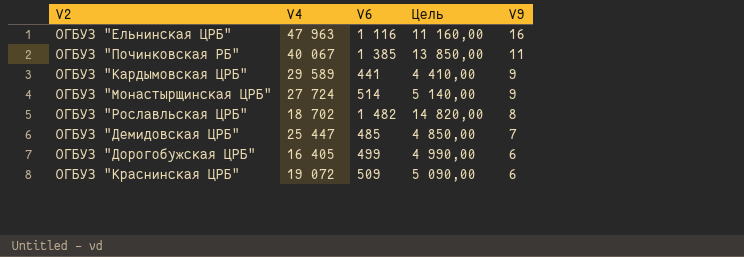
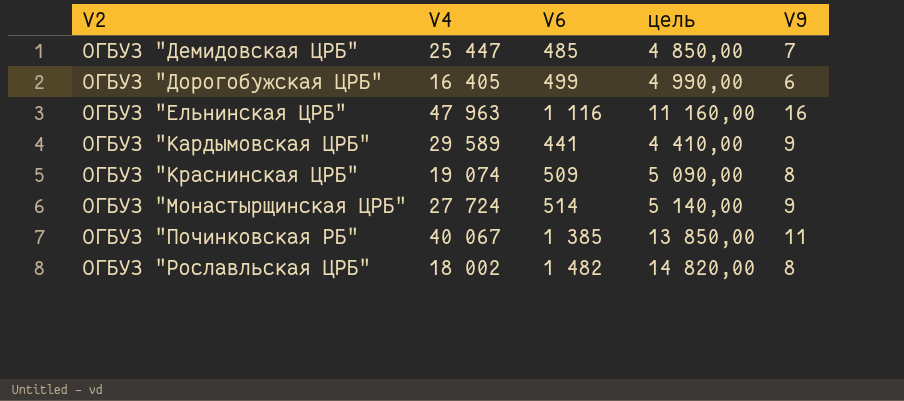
row order: V9 descending -> V2 ascending
column name: Цель -> цель
ОГБУЗ "Краснинская ЦРБ" | V4: 19 072 -> 19 074
ОГБУЗ "Краснинская ЦРБ" | V9: 6 -> 8
ОГБУЗ "Рославльская ЦРБ" | V4: 18 702 -> 18 002

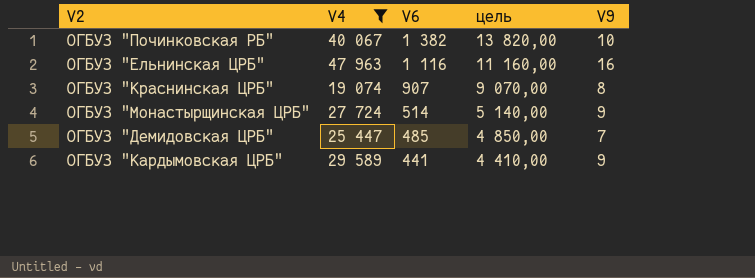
filter: none -> V4 >= 19 074
row order: V2 ascending -> V6 descending
ОГБУЗ "Починковская РБ" | V6: 1 385 -> 1 382
ОГБУЗ "Починковская РБ" | цель: 13 850,00 -> 13 820,00
ОГБУЗ "Починковская РБ" | V9: 11 -> 10
ОГБУЗ "Краснинская ЦРБ" | V6: 509 -> 907
ОГБУЗ "Краснинская ЦРБ" | цель: 5 090,00 -> 9 070,00

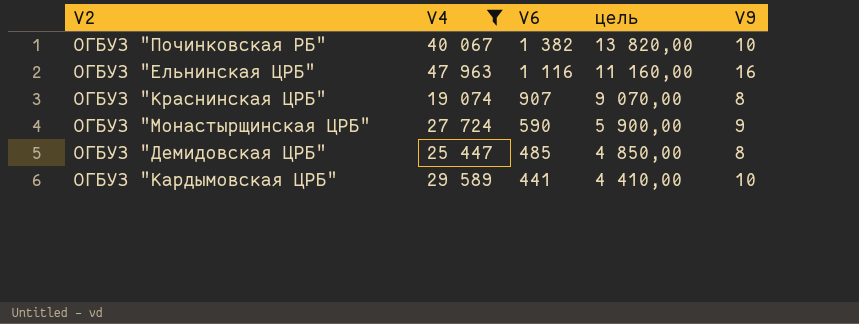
ОГБУЗ "Монастырщинская ЦРБ" | V6: 514 -> 590
ОГБУЗ "Монастырщинская ЦРБ" | цель: 5 140,00 -> 5 900,00
ОГБУЗ "Демидовская ЦРБ" | V9: 7 -> 8
ОГБУЗ "Кардымовская ЦРБ" | V9: 9 -> 10

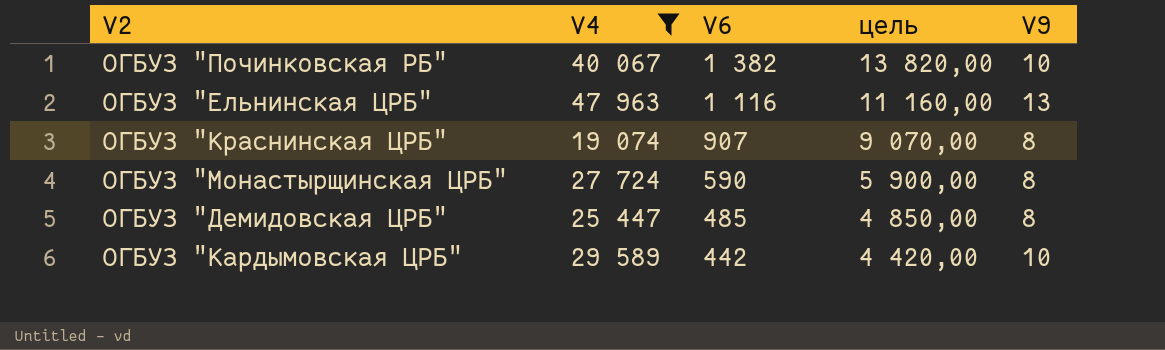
ОГБУЗ "Ельнинская ЦРБ" | V9: 16 -> 13
ОГБУЗ "Монастырщинская ЦРБ" | V9: 9 -> 8
ОГБУЗ "Кардымовская ЦРБ" | V6: 441 -> 442
ОГБУЗ "Кардымовская ЦРБ" | цель: 4 410,00 -> 4 420,00

